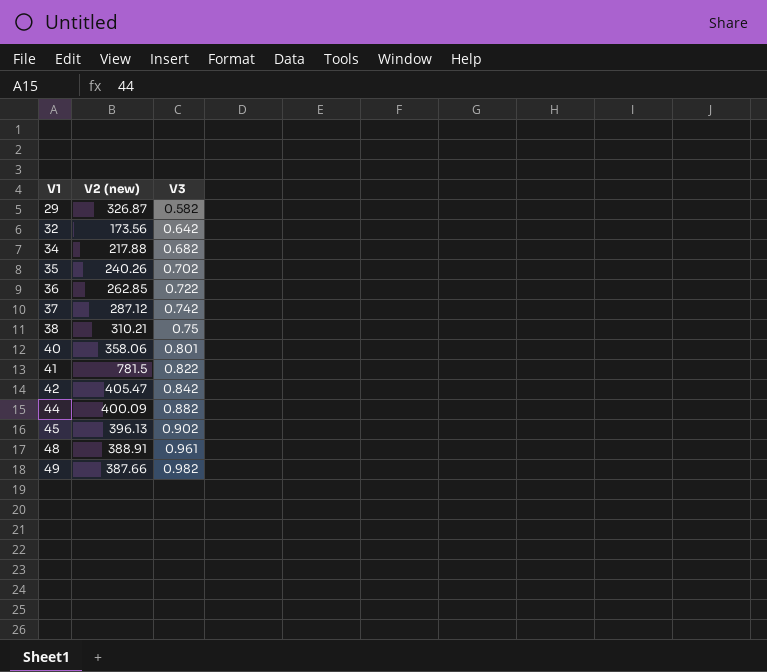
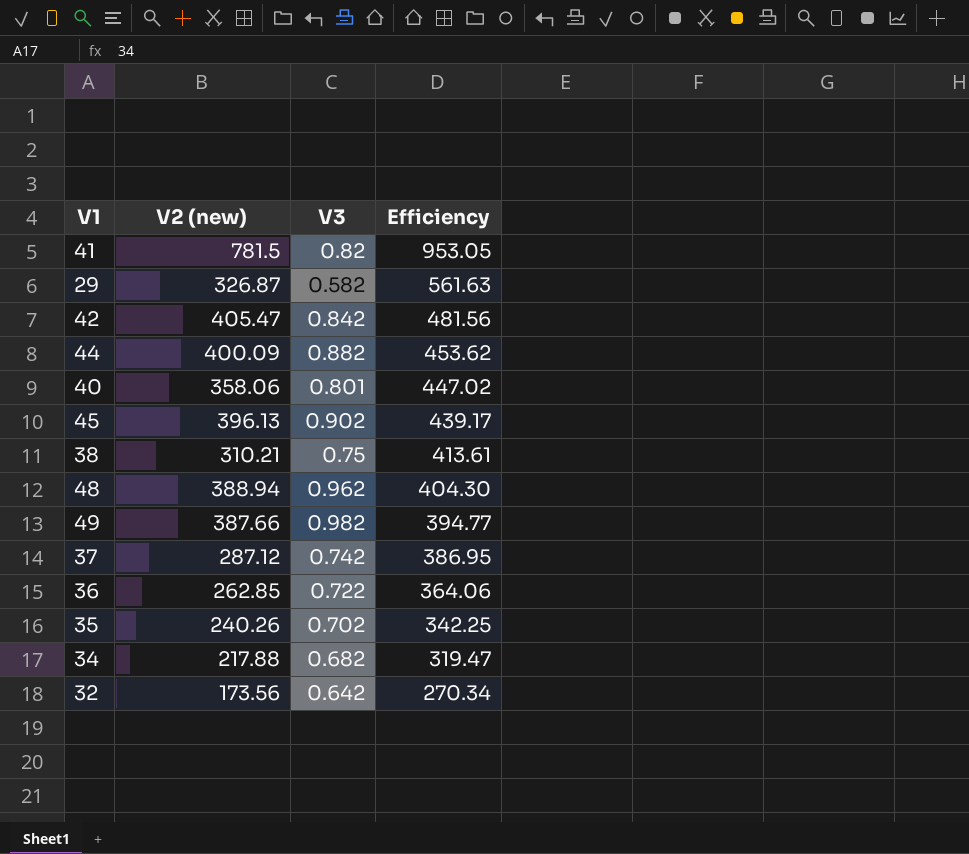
row order: V1 ascending -> Efficiency descending
column Efficiency | formula: none -> [V2 (new)] / [V3]
41 | V3: 0.822 -> 0.82
48 | V2 (new): 388.91 -> 388.94
48 | V3: 0.961 -> 0.962

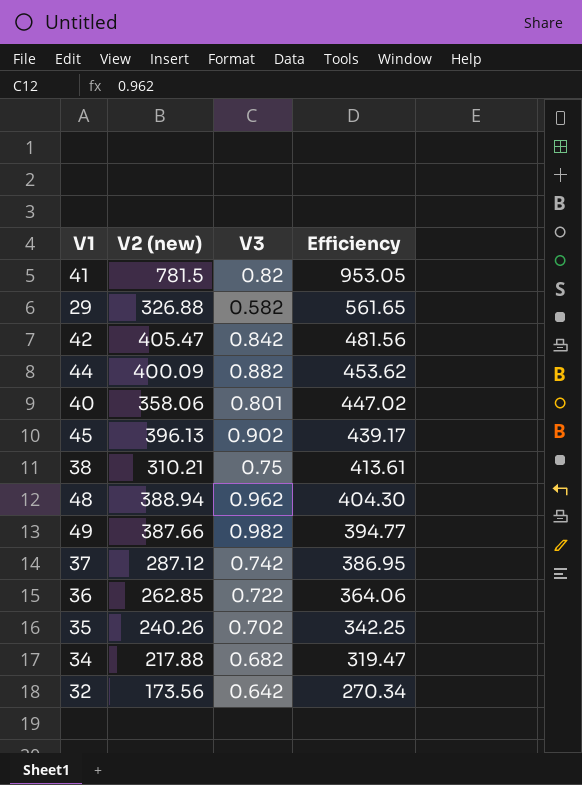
29 | V2 (new): 326.87 -> 326.88
29 | Efficiency: 561.63 -> 561.65

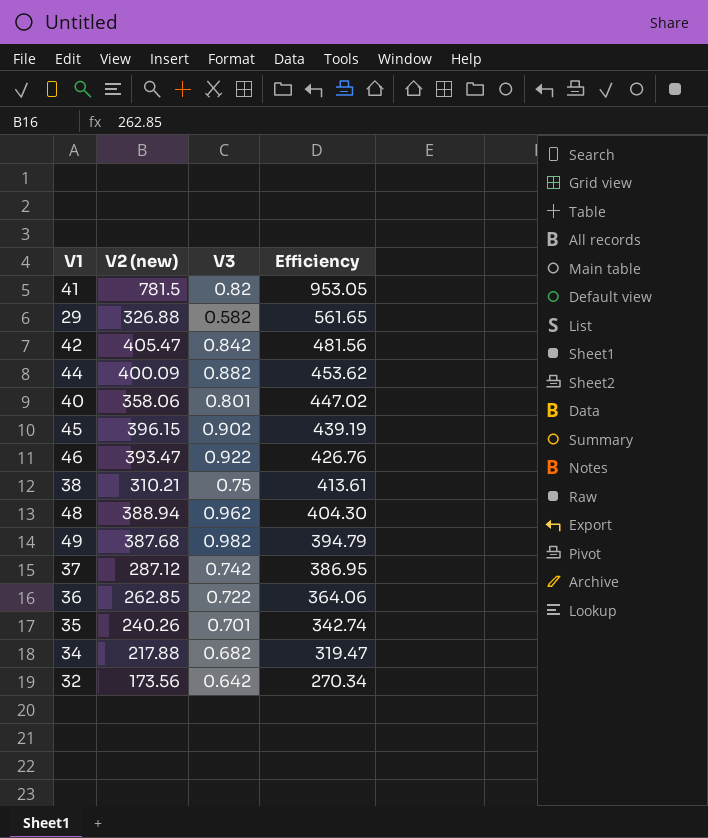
45 | V2 (new): 396.13 -> 396.15
45 | Efficiency: 439.17 -> 439.19
row 46: none -> 393.47 | 0.922 | 426.76
49 | V2 (new): 387.66 -> 387.68
49 | Efficiency: 394.77 -> 394.79
35 | V3: 0.702 -> 0.701
35 | Efficiency: 342.25 -> 342.74

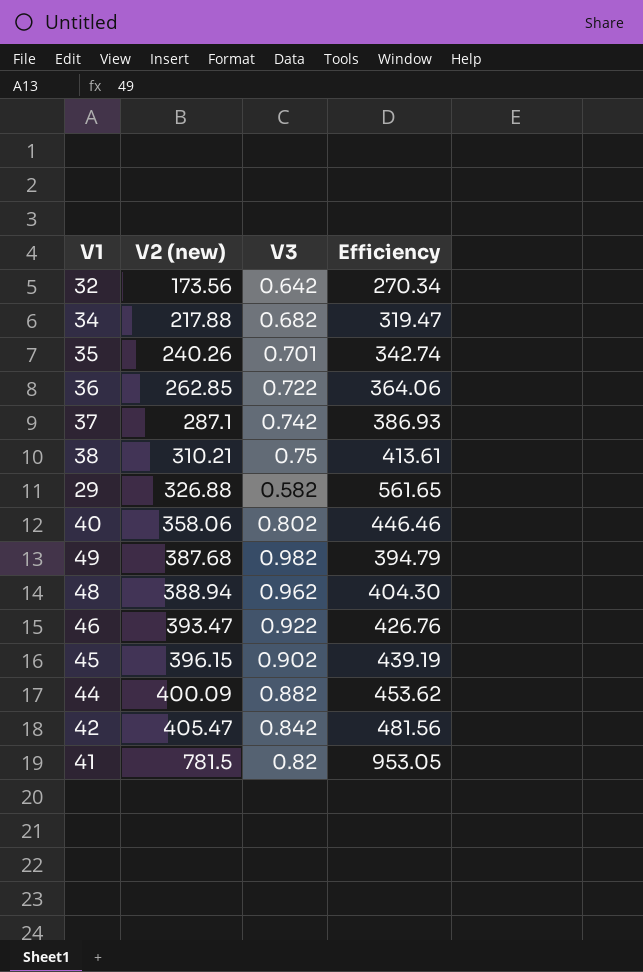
row order: Efficiency descending -> V2 (new) ascending
37 | V2 (new): 287.12 -> 287.1
37 | Efficiency: 386.95 -> 386.93
40 | V3: 0.801 -> 0.802
40 | Efficiency: 447.02 -> 446.46

